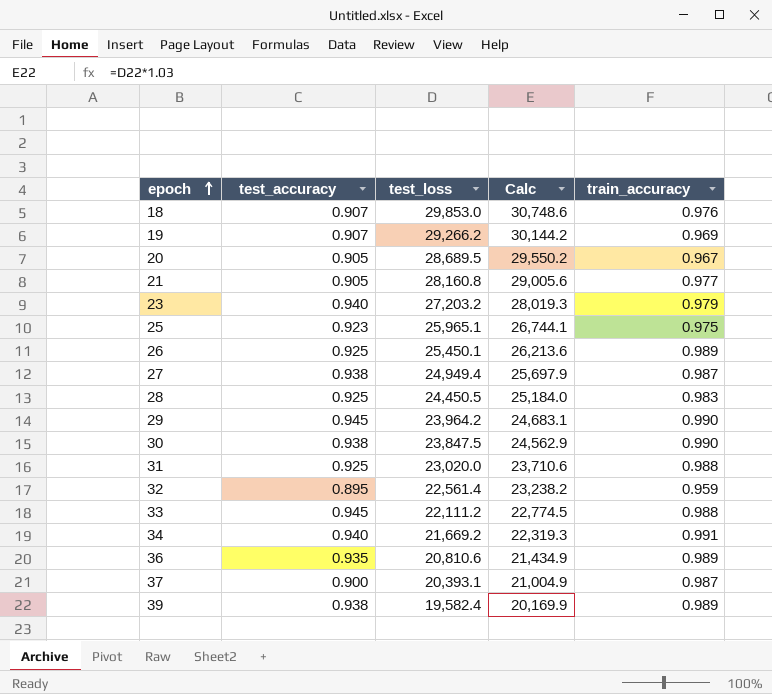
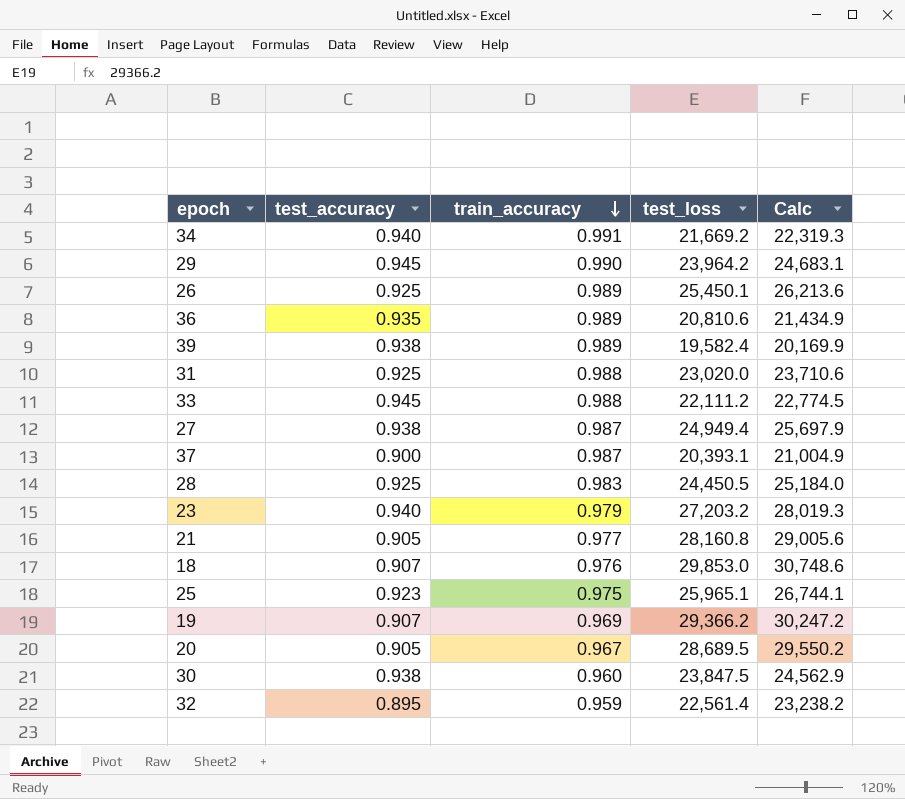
row order: epoch ascending -> train_accuracy descending
column train_accuracy | position: 5 -> 3
19 | test_loss: 29,266.2 -> 29,366.2
19 | Calc: 30,144.2 -> 30,247.2
30 | train_accuracy: 0.990 -> 0.960

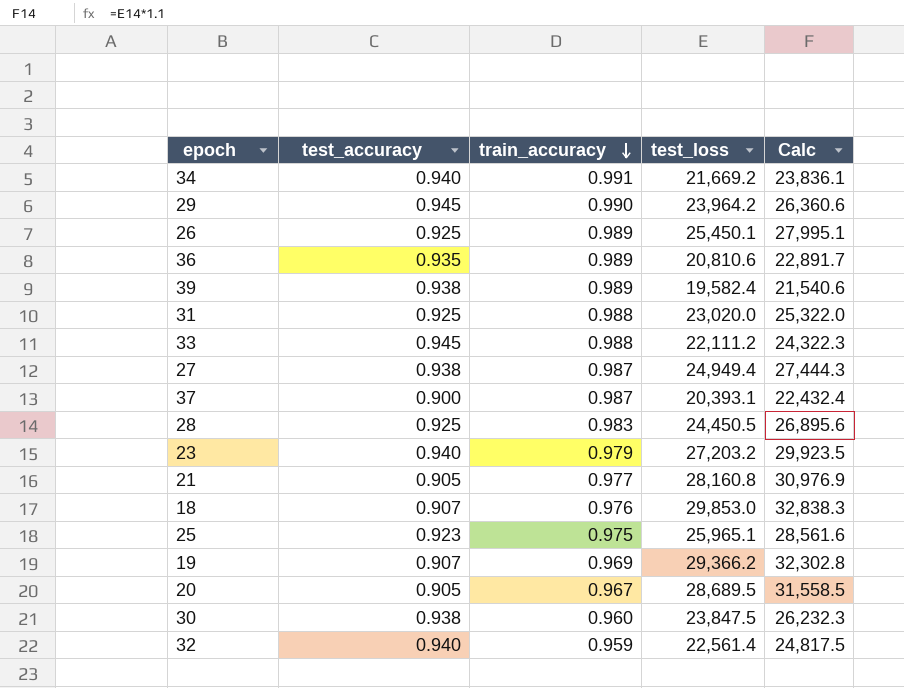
column Calc | formula: [test_loss] * 1.03 -> [test_loss] * 1.1
32 | test_accuracy: 0.895 -> 0.940

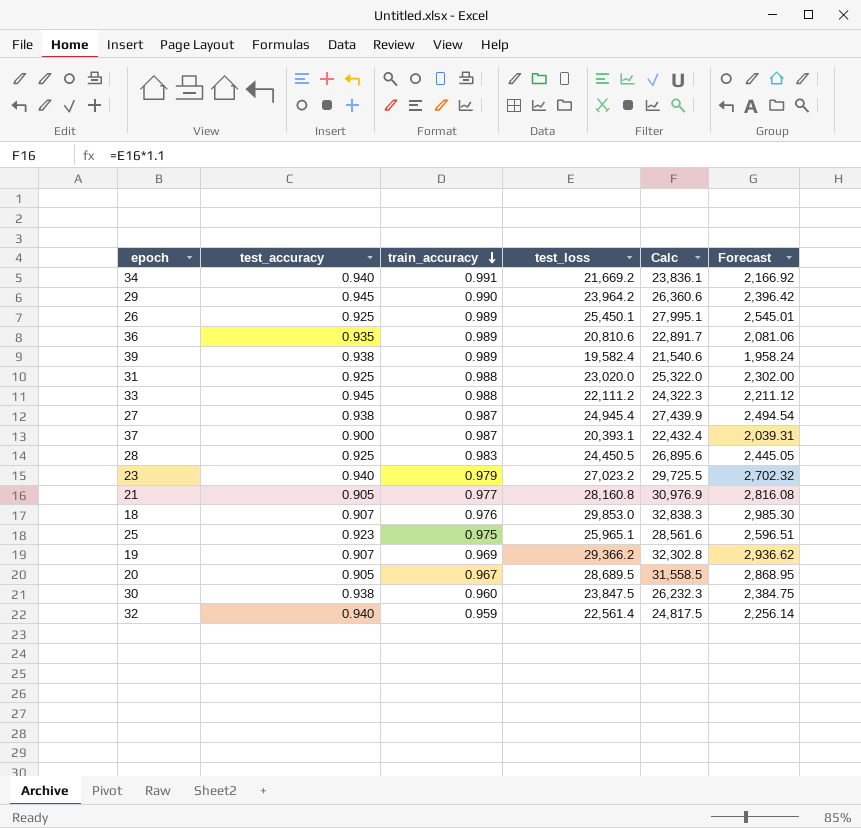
column Forecast | formula: none -> [test_loss] * 0.1
27 | test_loss: 24,949.4 -> 24,945.4
27 | Calc: 27,444.3 -> 27,439.9
23 | test_loss: 27,203.2 -> 27,023.2
23 | Calc: 29,923.5 -> 29,725.5

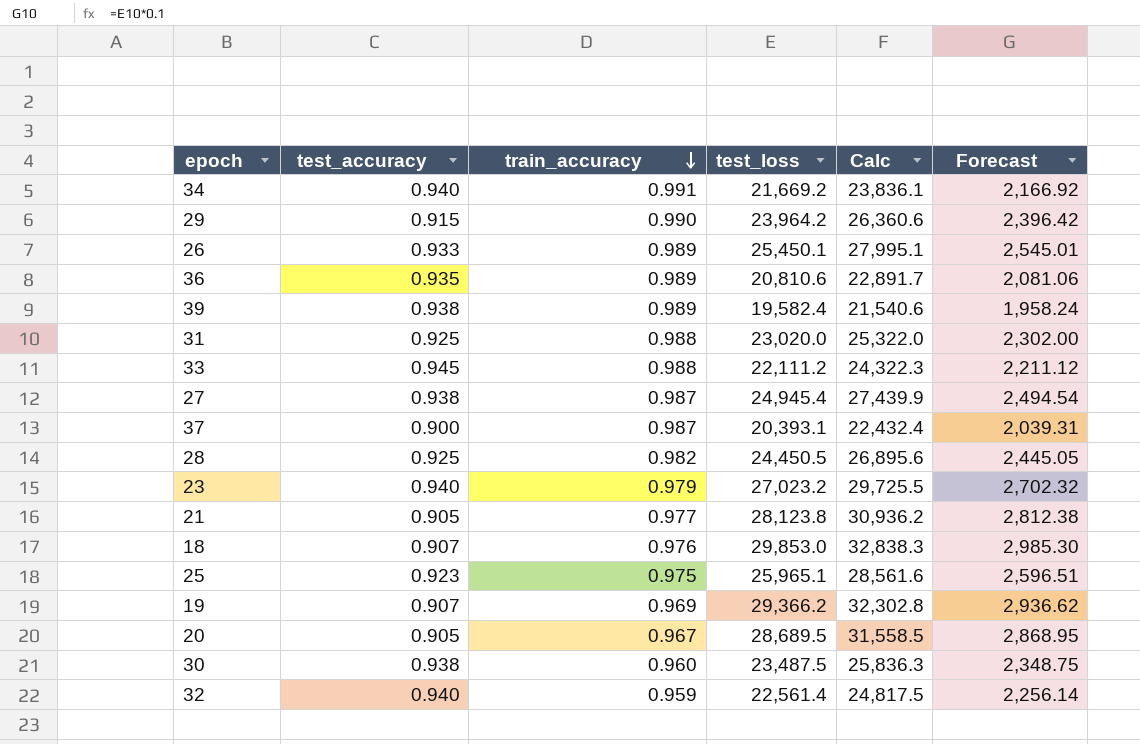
29 | test_accuracy: 0.945 -> 0.915
26 | test_accuracy: 0.925 -> 0.933
28 | train_accuracy: 0.983 -> 0.982
21 | test_loss: 28,160.8 -> 28,123.8
21 | Calc: 30,976.9 -> 30,936.2
21 | Forecast: 2,816.08 -> 2,812.38
30 | test_loss: 23,847.5 -> 23,487.5
30 | Calc: 26,232.3 -> 25,836.3
30 | Forecast: 2,384.75 -> 2,348.75

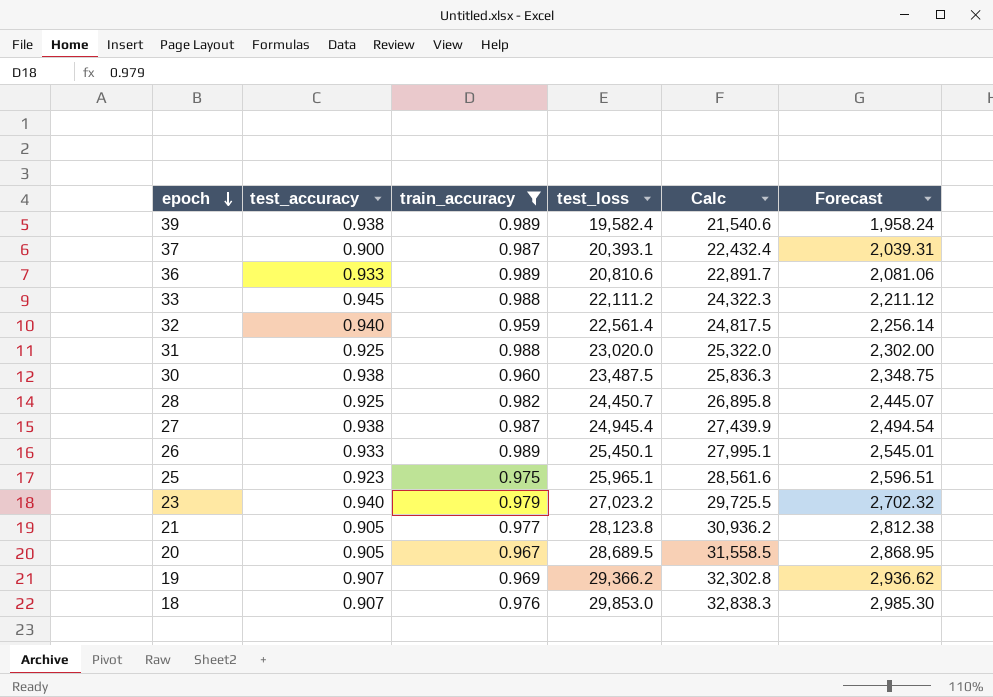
filter: none -> train_accuracy <= 0.989
row order: train_accuracy descending -> epoch descending
36 | test_accuracy: 0.935 -> 0.933
28 | test_loss: 24,450.5 -> 24,450.7
28 | Calc: 26,895.6 -> 26,895.8
28 | Forecast: 2,445.05 -> 2,445.07

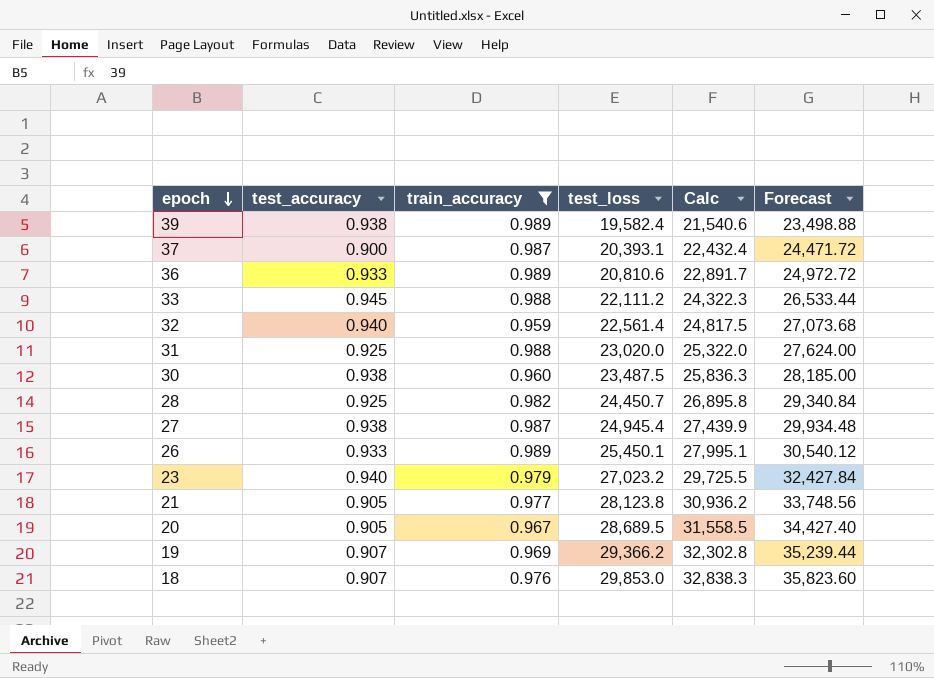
column Forecast | formula: [test_loss] * 0.1 -> [test_loss] * 1.2
row 25: 0.923 | 0.975 | 25,965.1 | 28,561.6 | 2,596.51 -> none

